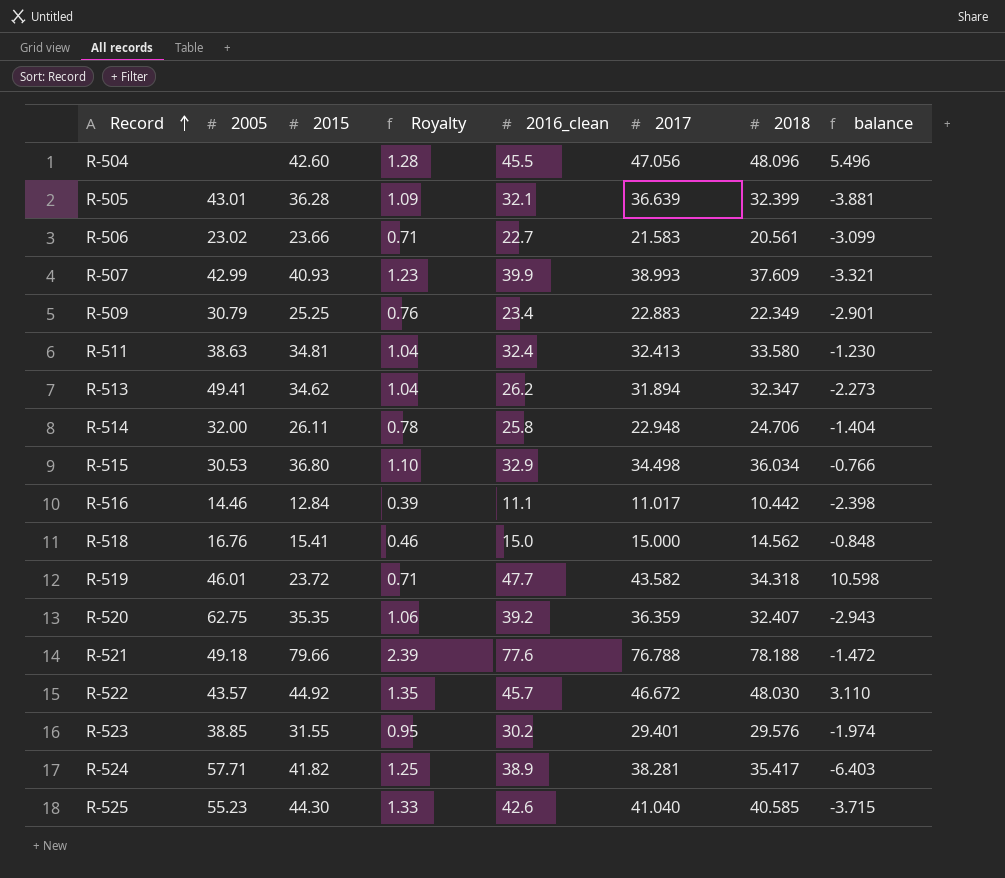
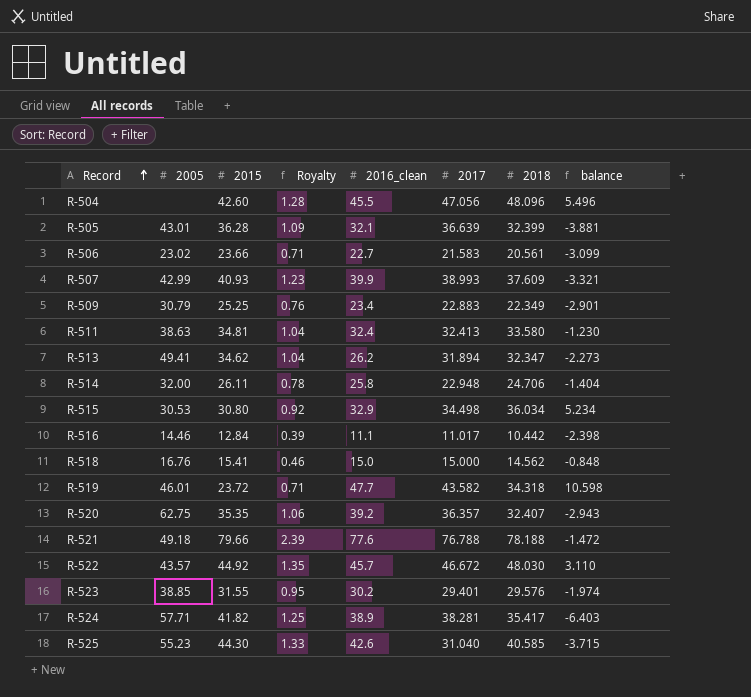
R-515 | 2015: 36.80 -> 30.80
R-515 | Royalty: 1.10 -> 0.92
R-515 | balance: -0.766 -> 5.234
R-520 | 2017: 36.359 -> 36.357
R-525 | 2017: 41.040 -> 31.040

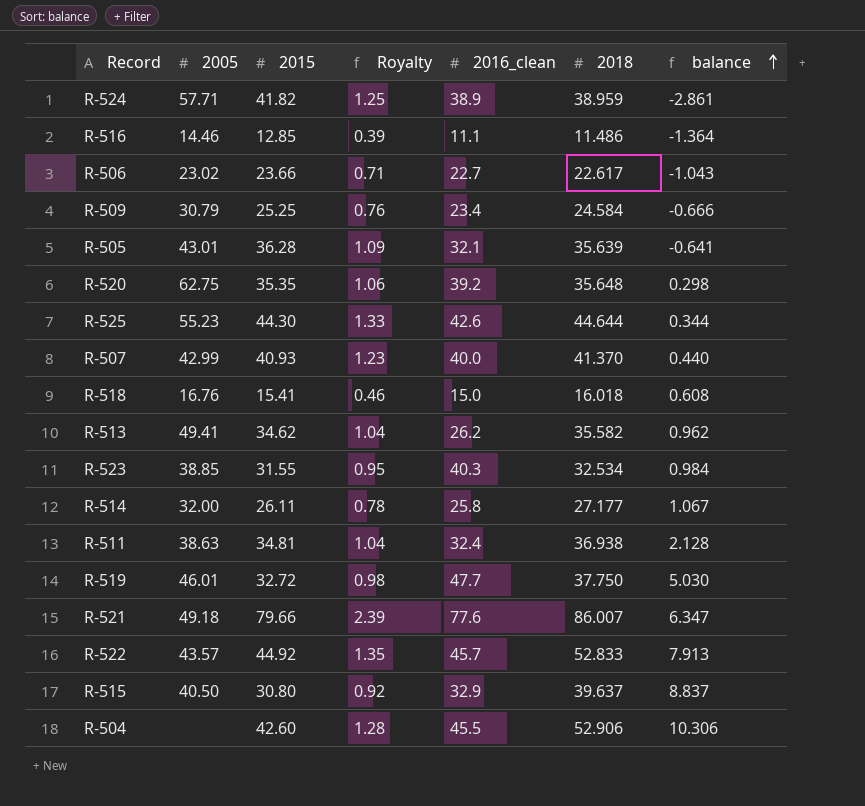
row order: Record ascending -> balance ascending
column 2017 | position: 6 -> none
R-524 | 2018: 35.417 -> 38.959
R-524 | balance: -6.403 -> -2.861
R-516 | 2015: 12.84 -> 12.85
R-516 | 2018: 10.442 -> 11.486
R-516 | balance: -2.398 -> -1.364
R-506 | 2018: 20.561 -> 22.617
R-506 | balance: -3.099 -> -1.043
R-509 | 2018: 22.349 -> 24.584
R-509 | balance: -2.901 -> -0.666
R-505 | 2018: 32.399 -> 35.639
R-505 | balance: -3.881 -> -0.641
R-520 | 2018: 32.407 -> 35.648
R-520 | balance: -2.943 -> 0.298
R-525 | 2018: 40.585 -> 44.644
R-525 | balance: -3.715 -> 0.344
R-507 | 2016_clean: 39.9 -> 40.0
R-507 | 2018: 37.609 -> 41.370
R-507 | balance: -3.321 -> 0.440
R-518 | 2018: 14.562 -> 16.018
R-518 | balance: -0.848 -> 0.608
R-513 | 2018: 32.347 -> 35.582
R-513 | balance: -2.273 -> 0.962
R-523 | 2016_clean: 30.2 -> 40.3
R-523 | 2018: 29.576 -> 32.534
R-523 | balance: -1.974 -> 0.984
R-514 | 2018: 24.706 -> 27.177
R-514 | balance: -1.404 -> 1.067
R-511 | 2018: 33.580 -> 36.938
R-511 | balance: -1.230 -> 2.128
R-519 | 2015: 23.72 -> 32.72
R-519 | Royalty: 0.71 -> 0.98
R-519 | 2018: 34.318 -> 37.750
R-519 | balance: 10.598 -> 5.030
R-521 | 2018: 78.188 -> 86.007
R-521 | balance: -1.472 -> 6.347
R-522 | 2018: 48.030 -> 52.833
R-522 | balance: 3.110 -> 7.913
R-515 | 2005: 30.53 -> 40.50
R-515 | 2018: 36.034 -> 39.637
R-515 | balance: 5.234 -> 8.837
R-504 | 2018: 48.096 -> 52.906
R-504 | balance: 5.496 -> 10.306

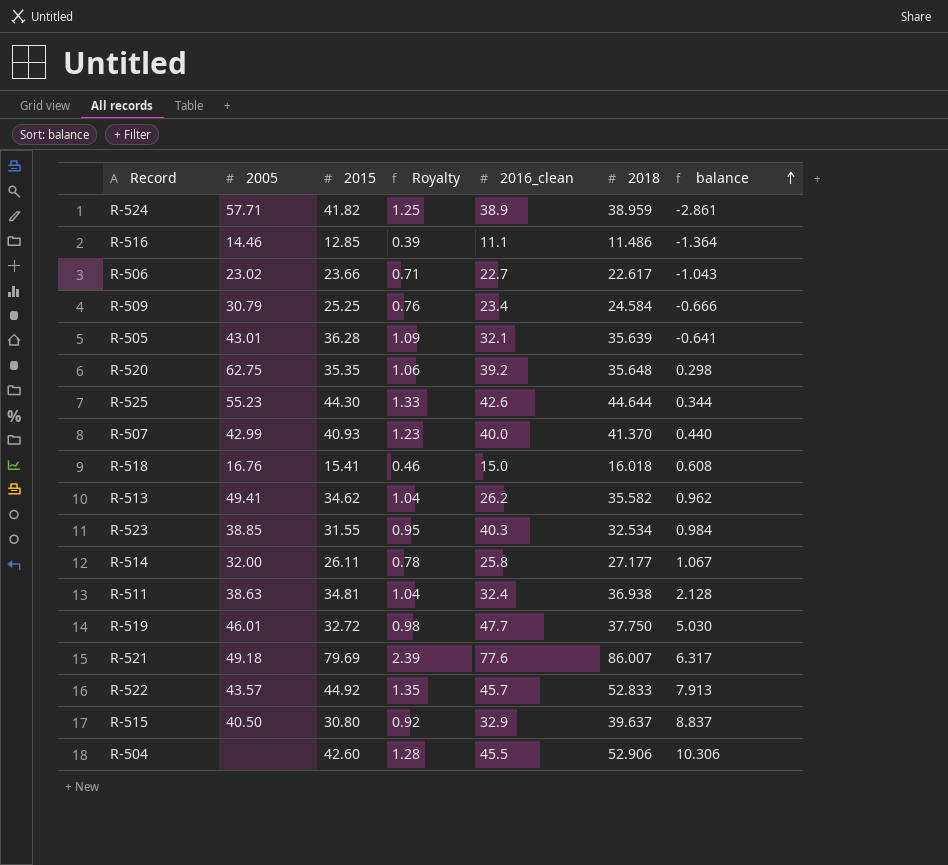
R-521 | 2015: 79.66 -> 79.69
R-521 | balance: 6.347 -> 6.317

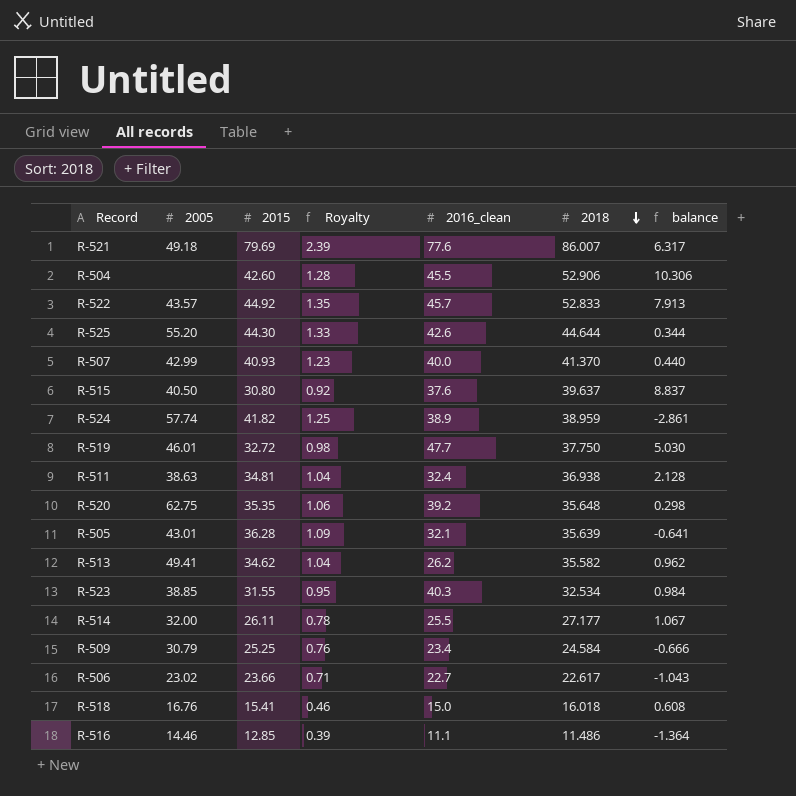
row order: balance ascending -> 2018 descending
R-525 | 2005: 55.23 -> 55.20
R-515 | 2016_clean: 32.9 -> 37.6
R-524 | 2005: 57.71 -> 57.74
R-514 | 2016_clean: 25.8 -> 25.5

